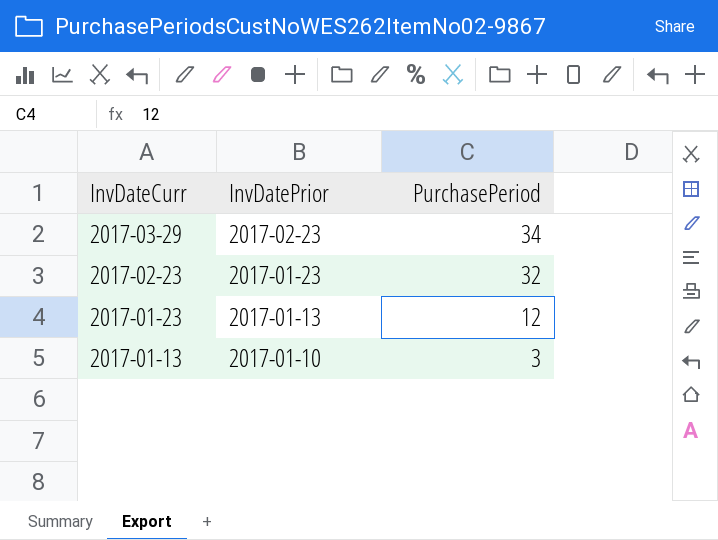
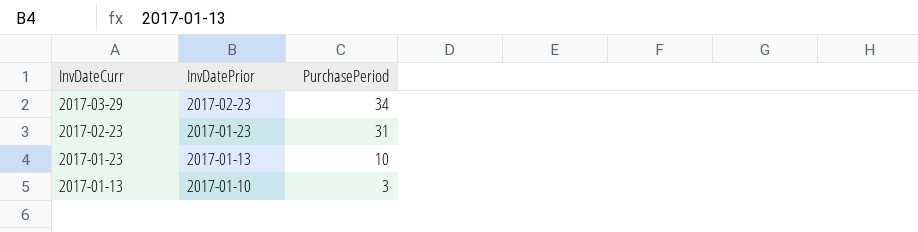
2017-02-23 | PurchasePeriod: 32 -> 31
2017-01-23 | PurchasePeriod: 12 -> 10

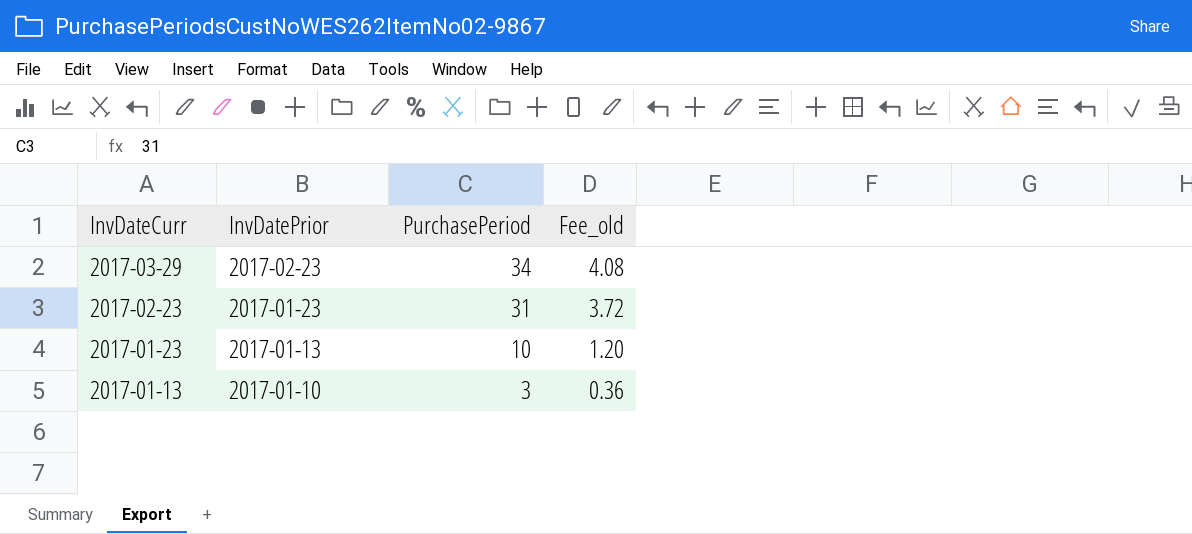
column Fee_old | formula: none -> [PurchasePeriod] * 0.12

